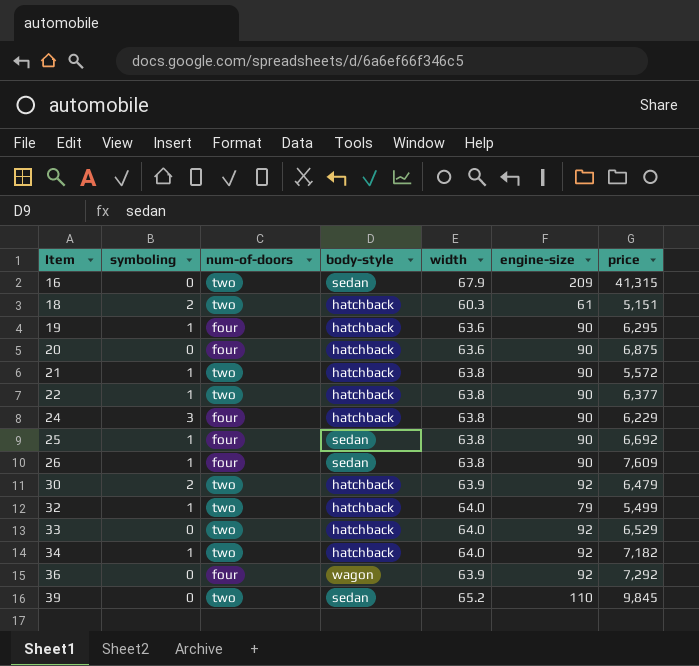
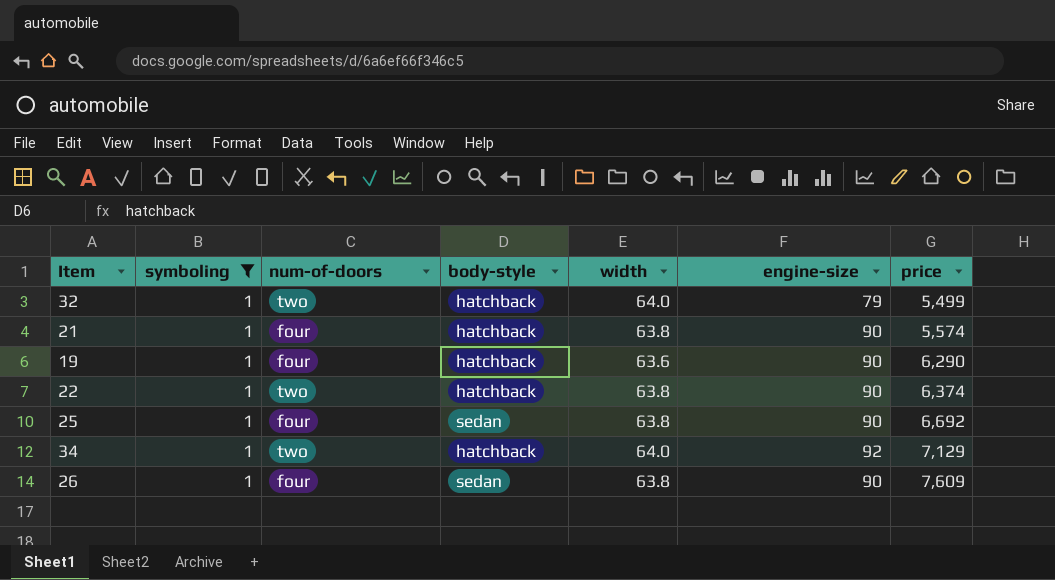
filter: none -> symboling = 1
row order: Item ascending -> price ascending
21 | num-of-doors: two -> four
21 | price: 5,572 -> 5,574
19 | price: 6,295 -> 6,290
22 | price: 6,377 -> 6,374
34 | price: 7,182 -> 7,129

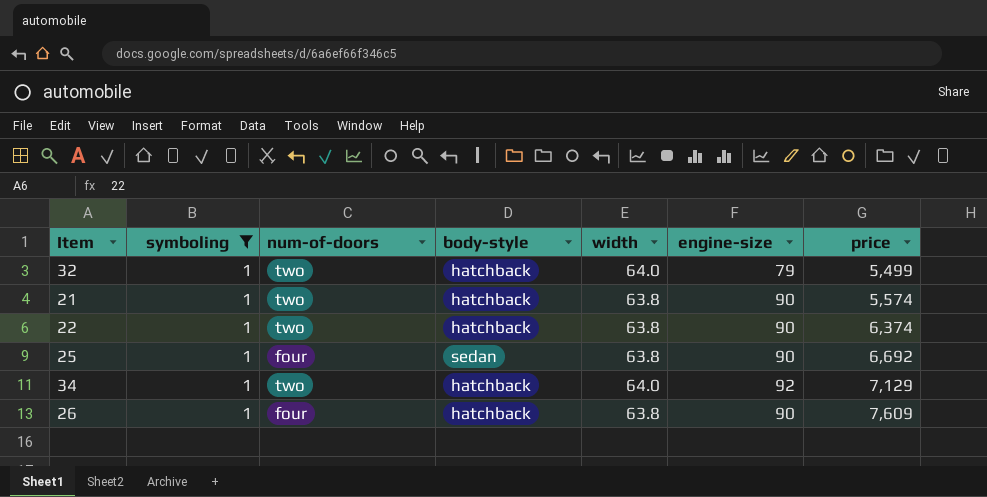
row 19: 1 | four | hatchback | 63.6 | 90 | 6,290 -> none
21 | num-of-doors: four -> two
26 | body-style: sedan -> hatchback

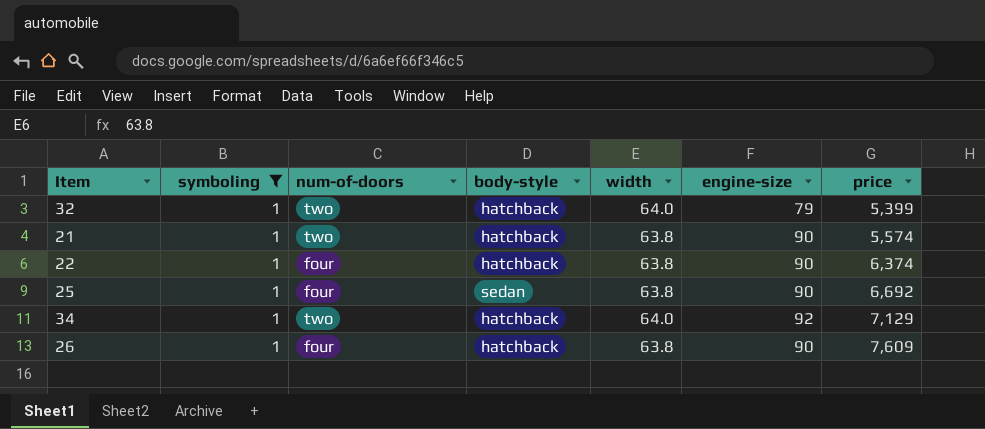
32 | price: 5,499 -> 5,399
22 | num-of-doors: two -> four

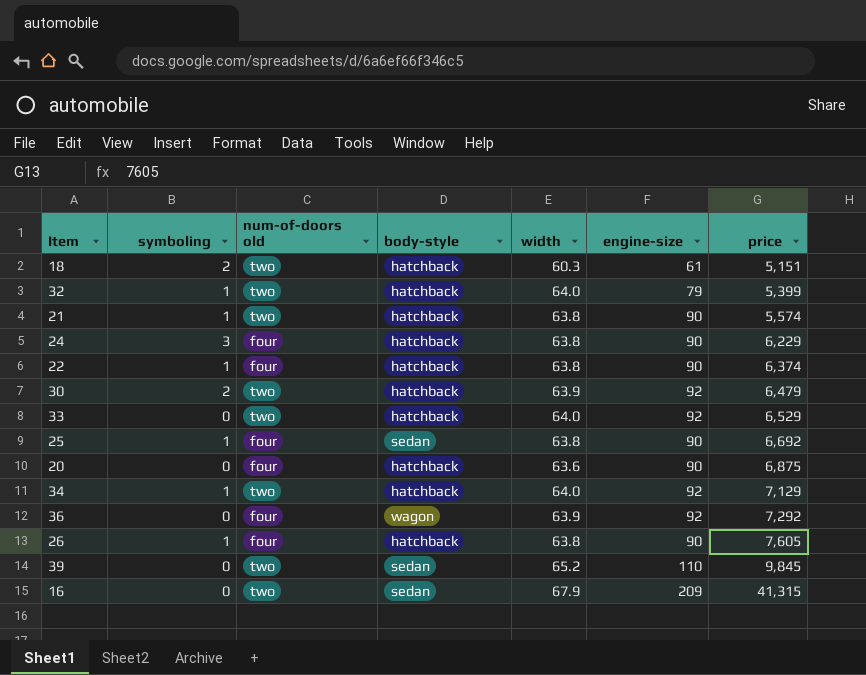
filter: symboling = 1 -> none
column name: num-of-doors -> num-of-doors old
26 | price: 7,609 -> 7,605

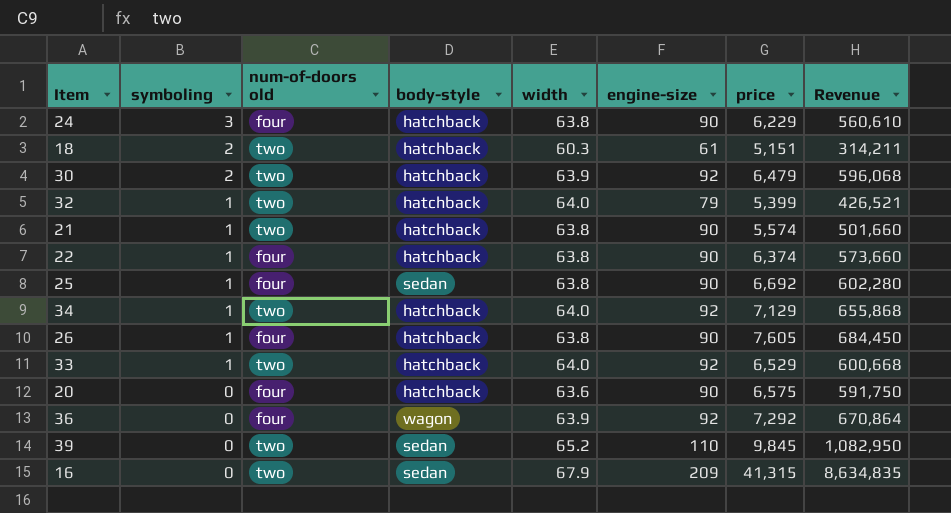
row order: price ascending -> symboling descending
column Revenue | formula: none -> [engine-size] * [price]
33 | symboling: 0 -> 1
20 | price: 6,875 -> 6,575

